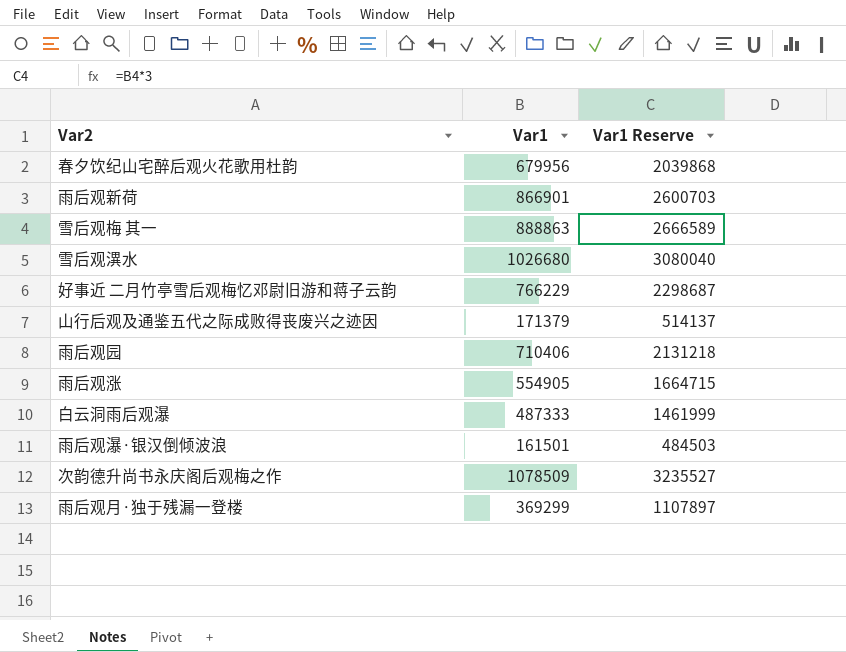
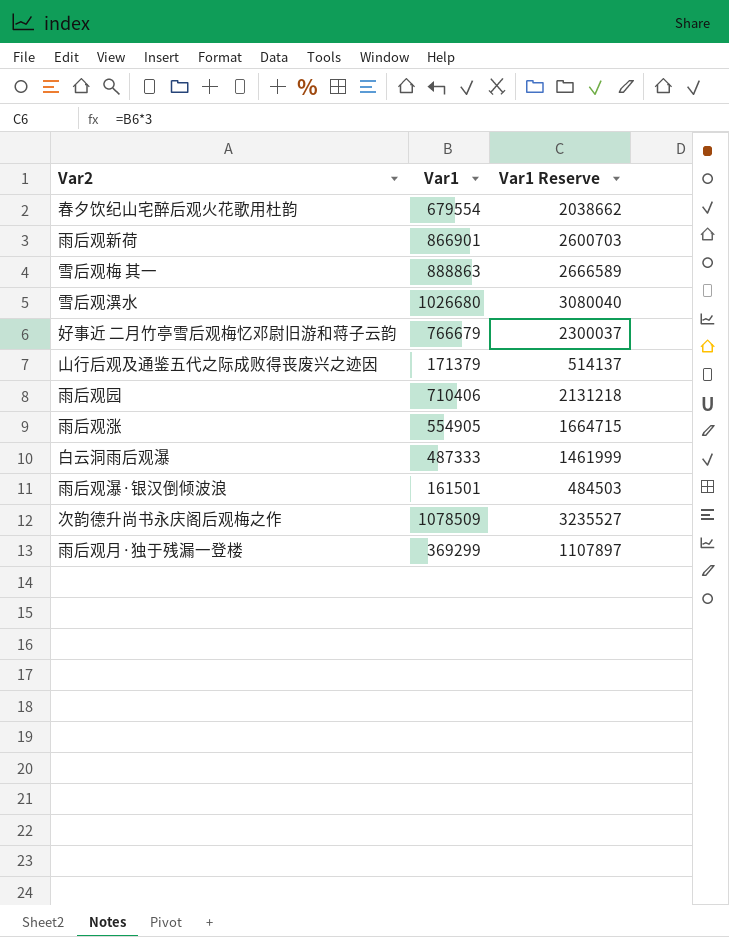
春夕饮纪山宅醉后观火花歌用杜韵 | Var1: 679956 -> 679554
春夕饮纪山宅醉后观火花歌用杜韵 | Var1 Reserve: 2039868 -> 2038662
好事近 二月竹亭雪后观梅忆邓尉旧游和蒋子云韵 | Var1: 766229 -> 766679
好事近 二月竹亭雪后观梅忆邓尉旧游和蒋子云韵 | Var1 Reserve: 2298687 -> 2300037

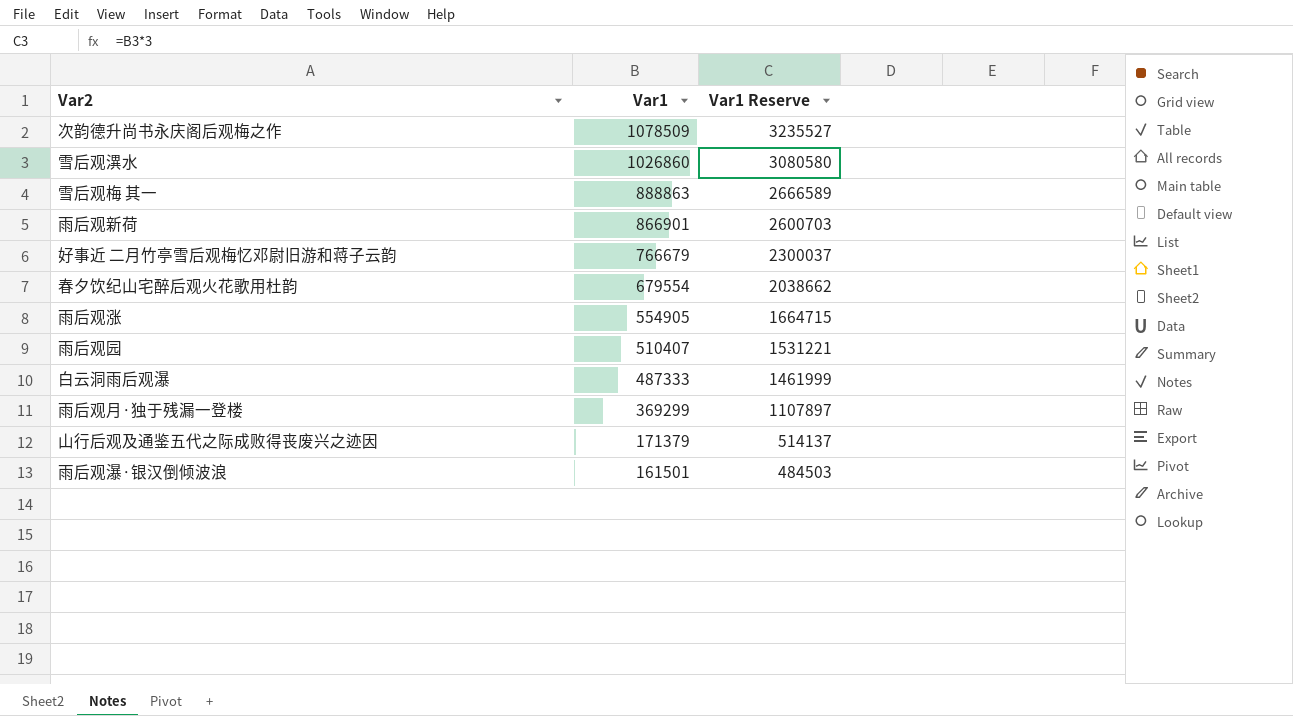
row order: none -> Var1 descending
雪后观潩水 | Var1: 1026680 -> 1026860
雪后观潩水 | Var1 Reserve: 3080040 -> 3080580
雨后观园 | Var1: 710406 -> 510407
雨后观园 | Var1 Reserve: 2131218 -> 1531221

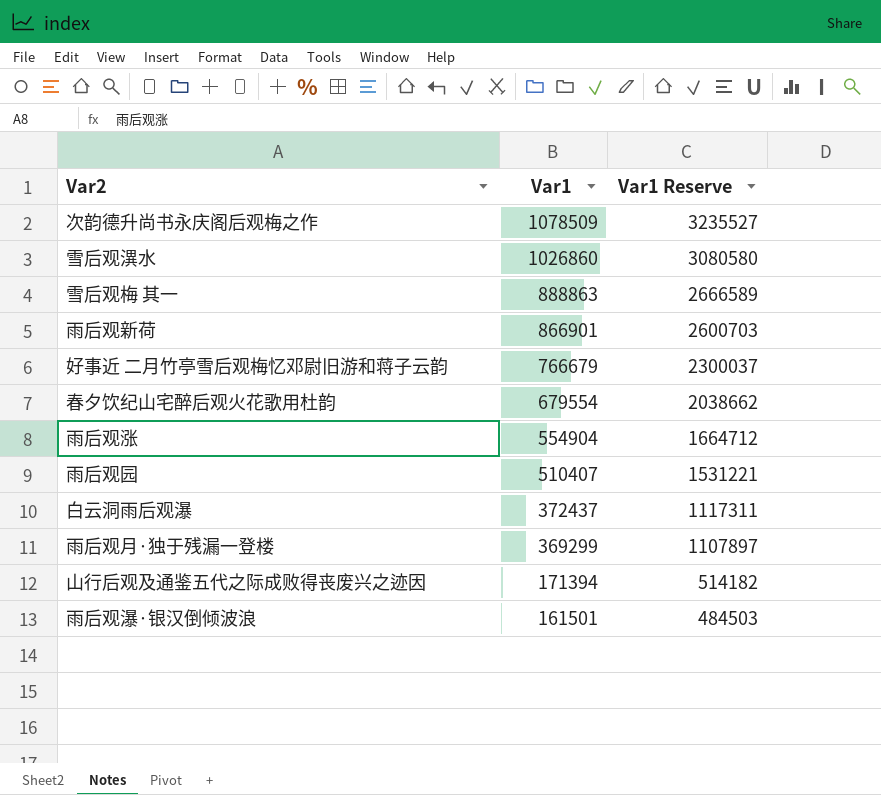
雨后观涨 | Var1: 554905 -> 554904
雨后观涨 | Var1 Reserve: 1664715 -> 1664712
白云洞雨后观瀑 | Var1: 487333 -> 372437
白云洞雨后观瀑 | Var1 Reserve: 1461999 -> 1117311
山行后观及通鉴五代之际成败得丧废兴之迹因 | Var1: 171379 -> 171394
山行后观及通鉴五代之际成败得丧废兴之迹因 | Var1 Reserve: 514137 -> 514182

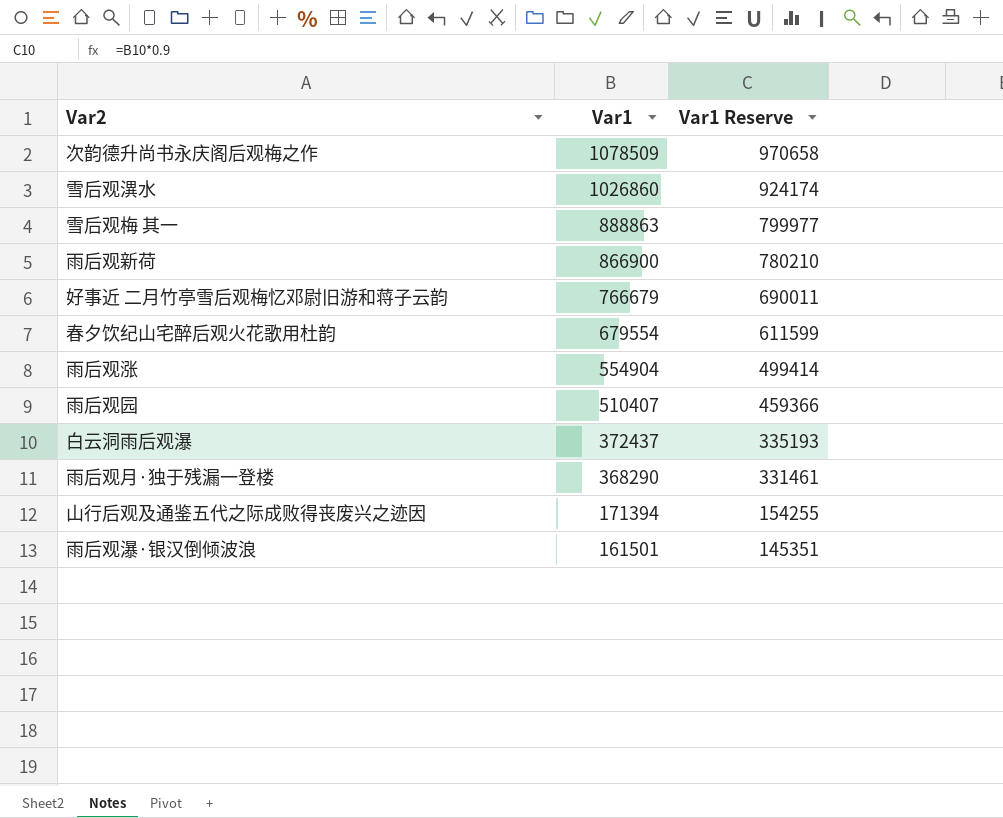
column Var1 Reserve | formula: [Var1] * 3 -> [Var1] * 0.9
雨后观新荷 | Var1: 866901 -> 866900
雨后观月·独于残漏一登楼 | Var1: 369299 -> 368290

